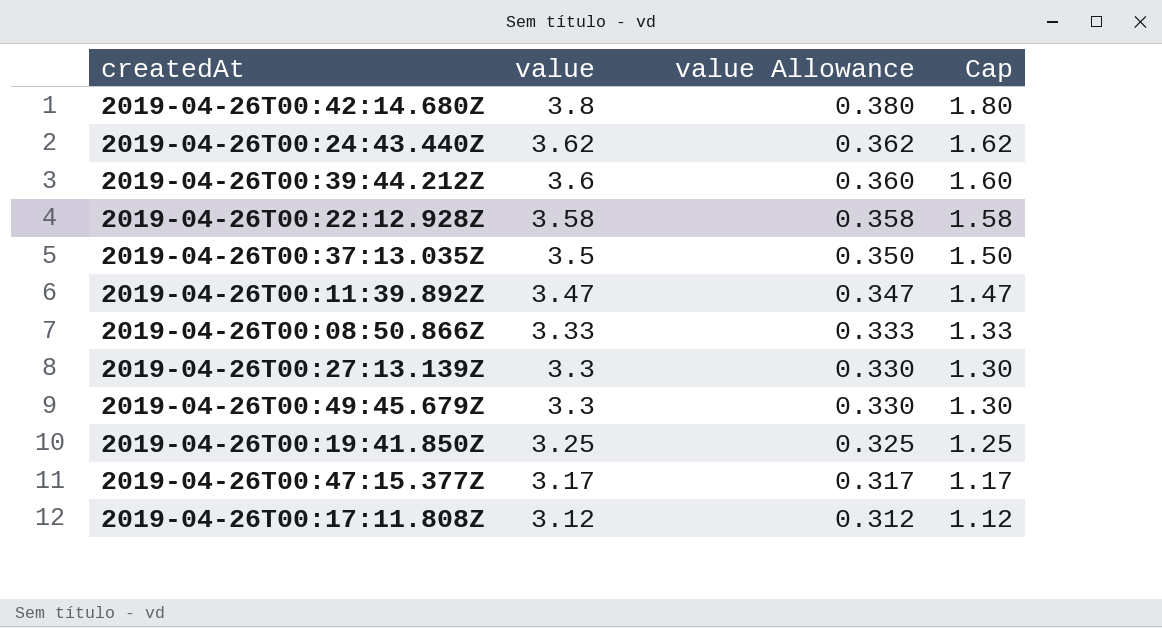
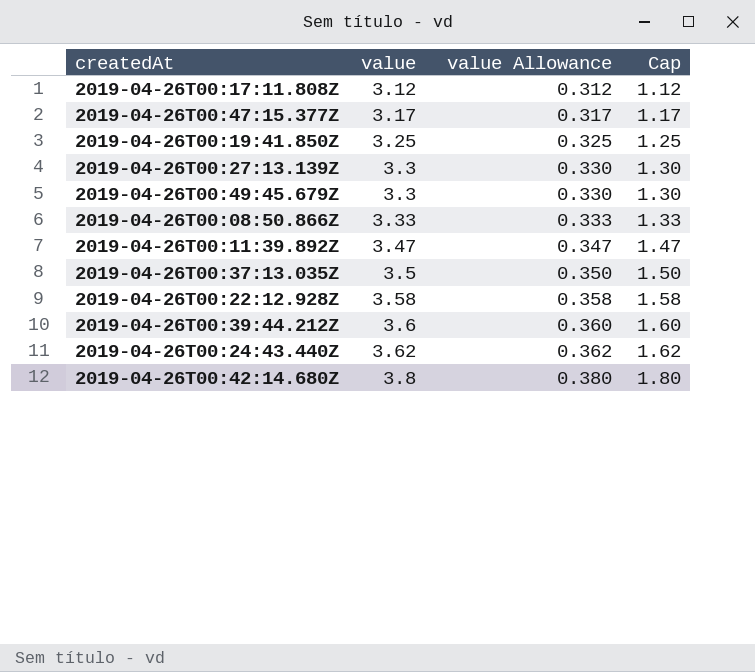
row order: value descending -> value ascending

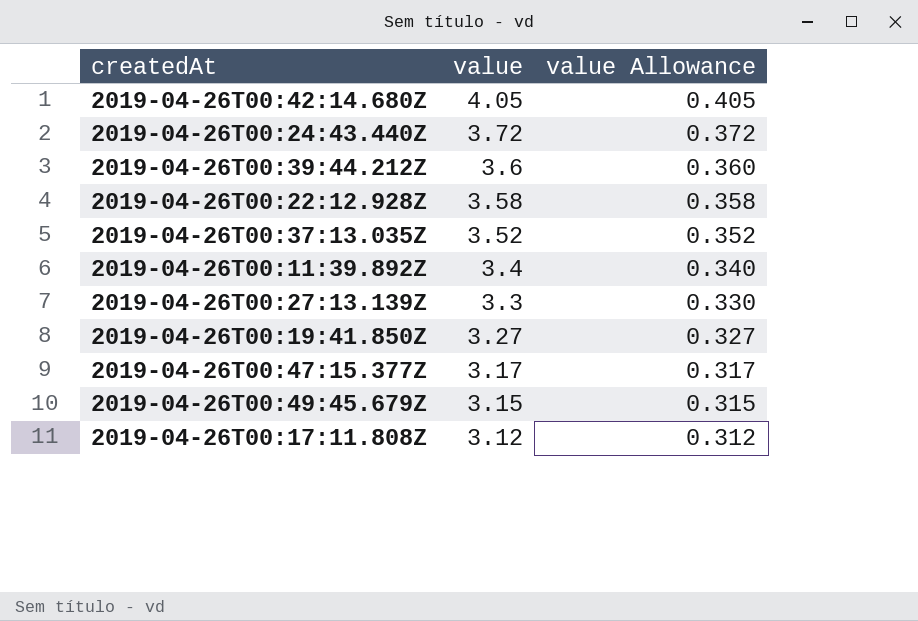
row order: value ascending -> value descending
column Cap | formula: [value] - 2 -> none
row 2019-04-26T00:08:50.866Z: 3.33 | 0.333 | 1.33 -> none
2019-04-26T00:42:14.680Z | value: 3.8 -> 4.05
2019-04-26T00:42:14.680Z | value Allowance: 0.380 -> 0.405
2019-04-26T00:24:43.440Z | value: 3.62 -> 3.72
2019-04-26T00:24:43.440Z | value Allowance: 0.362 -> 0.372
2019-04-26T00:37:13.035Z | value: 3.5 -> 3.52
2019-04-26T00:37:13.035Z | value Allowance: 0.350 -> 0.352
2019-04-26T00:11:39.892Z | value: 3.47 -> 3.4
2019-04-26T00:11:39.892Z | value Allowance: 0.347 -> 0.340
2019-04-26T00:19:41.850Z | value: 3.25 -> 3.27
2019-04-26T00:19:41.850Z | value Allowance: 0.325 -> 0.327
2019-04-26T00:49:45.679Z | value: 3.3 -> 3.15
2019-04-26T00:49:45.679Z | value Allowance: 0.330 -> 0.315

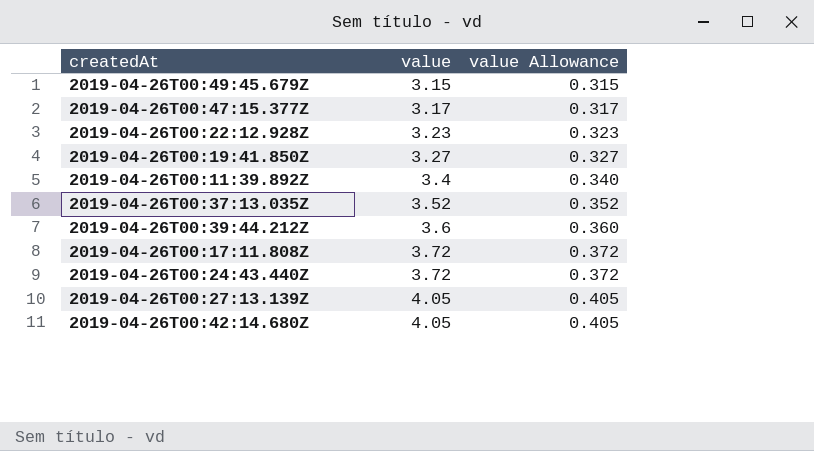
row order: value descending -> value ascending
2019-04-26T00:22:12.928Z | value: 3.58 -> 3.23
2019-04-26T00:22:12.928Z | value Allowance: 0.358 -> 0.323
2019-04-26T00:17:11.808Z | value: 3.12 -> 3.72
2019-04-26T00:17:11.808Z | value Allowance: 0.312 -> 0.372
2019-04-26T00:27:13.139Z | value: 3.3 -> 4.05
2019-04-26T00:27:13.139Z | value Allowance: 0.330 -> 0.405

